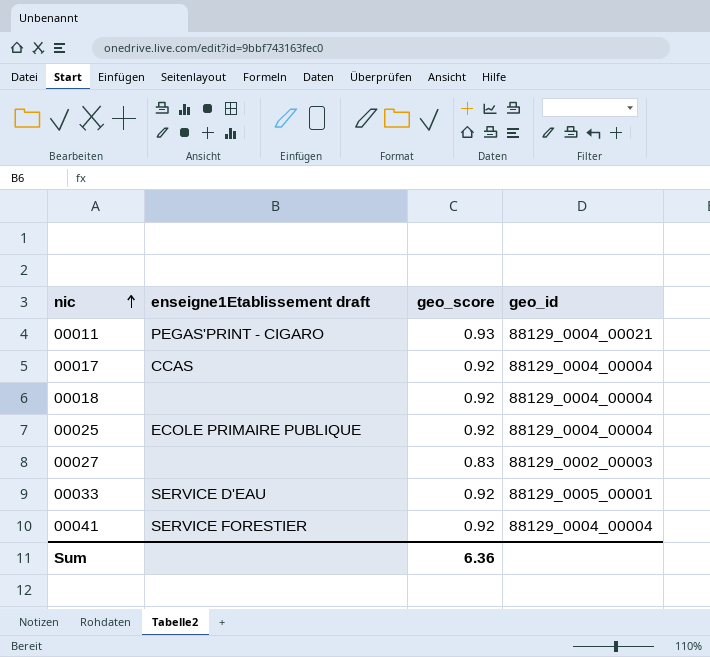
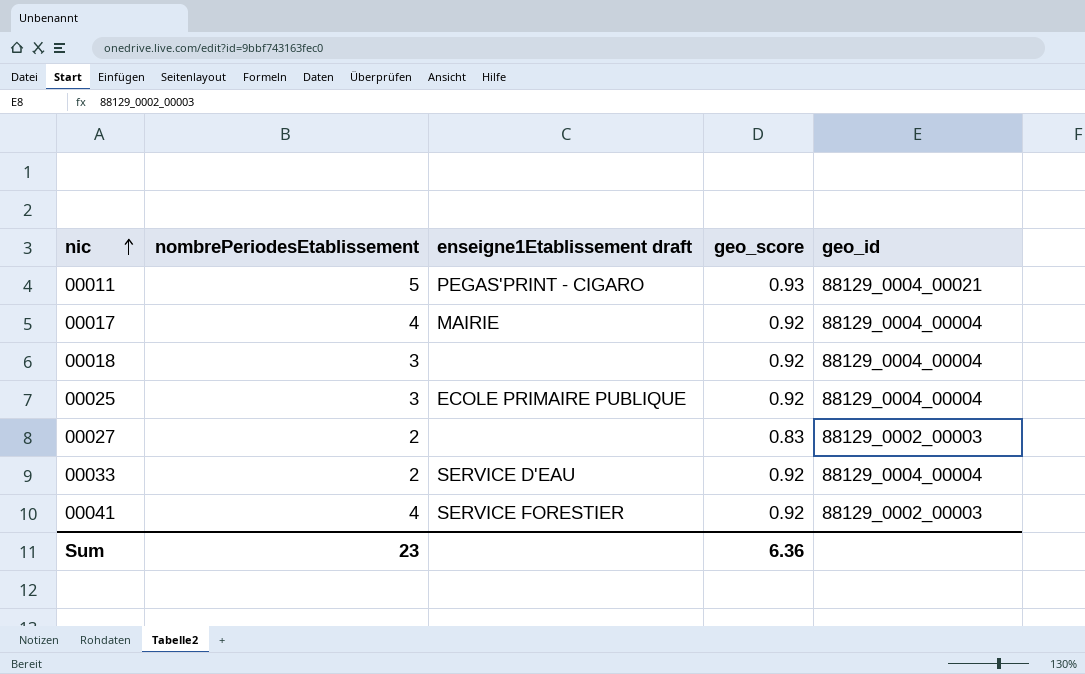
column nombrePeriodesEtablissement | position: none -> 2
00017 | enseigne1Etablissement draft: CCAS -> MAIRIE
00033 | geo_id: 88129_0005_00001 -> 88129_0004_00004
00041 | geo_id: 88129_0004_00004 -> 88129_0002_00003

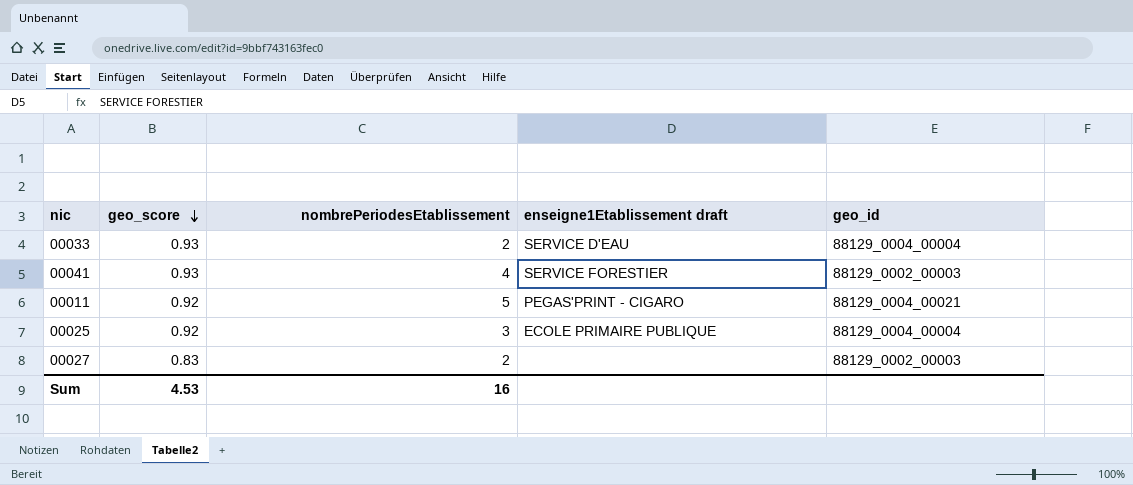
row order: nic ascending -> geo_score descending
column geo_score | position: 4 -> 2
row 00017: 4 | MAIRIE | 0.92 | 88129_0004_00004 -> none
row 00018: 3 | none | 0.92 | 88129_0004_00004 -> none
00033 | geo_score: 0.92 -> 0.93
00041 | geo_score: 0.92 -> 0.93
00011 | geo_score: 0.93 -> 0.92
Sum | geo_score: 6.36 -> 4.53
Sum | nombrePeriodesEtablissement: 23 -> 16

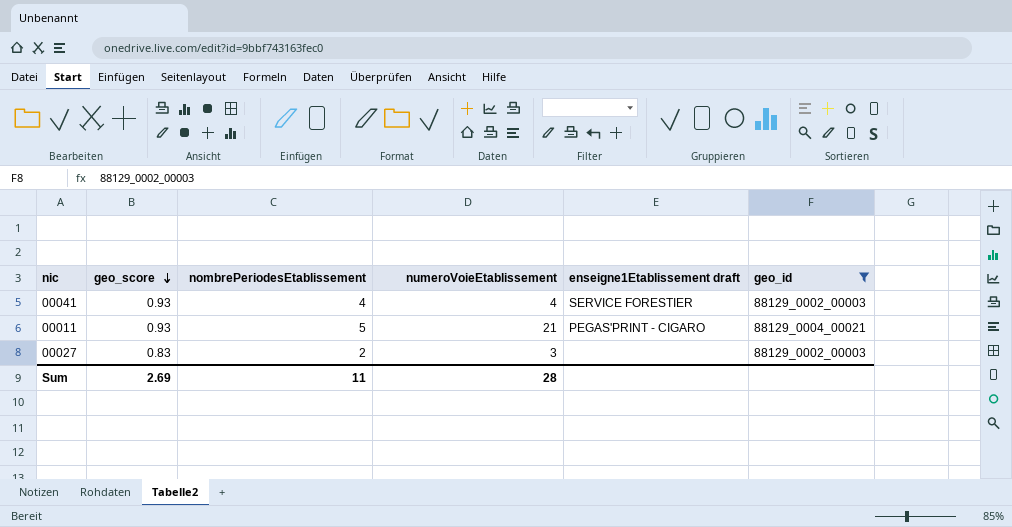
filter: none -> geo_id != 88129_0004_00004
column numeroVoieEtablissement | position: none -> 4
00011 | geo_score: 0.92 -> 0.93
Sum | geo_score: 4.53 -> 2.69
Sum | nombrePeriodesEtablissement: 16 -> 11

